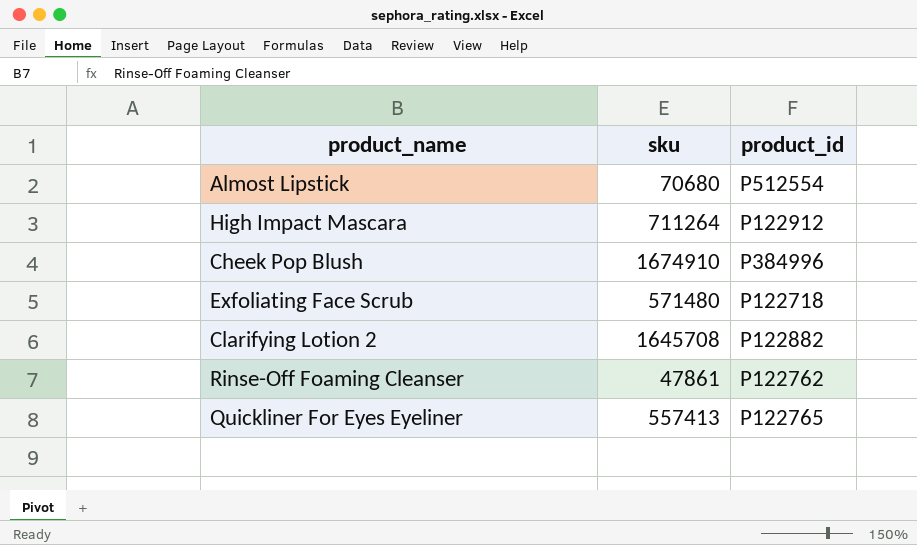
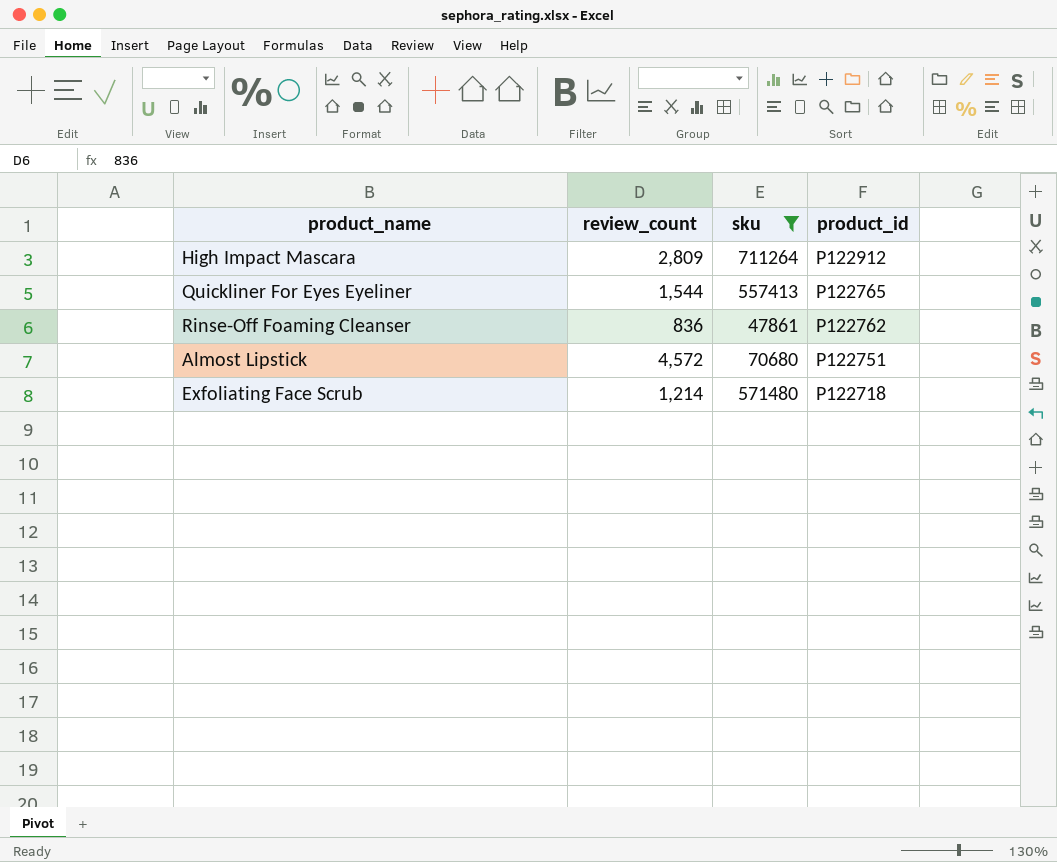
filter: none -> sku <= 711264
row order: none -> product_id descending
column review_count | position: none -> 2
Almost Lipstick | product_id: P512554 -> P122751

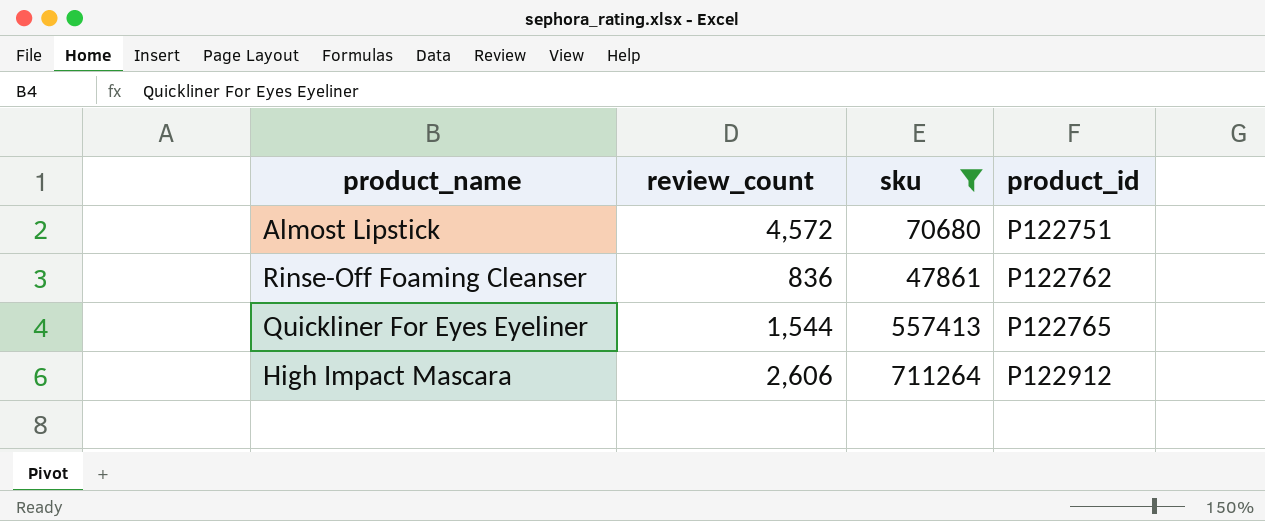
row order: product_id descending -> product_id ascending
row Exfoliating Face Scrub: 1,214 | 571480 | P122718 -> none
High Impact Mascara | review_count: 2,809 -> 2,606

